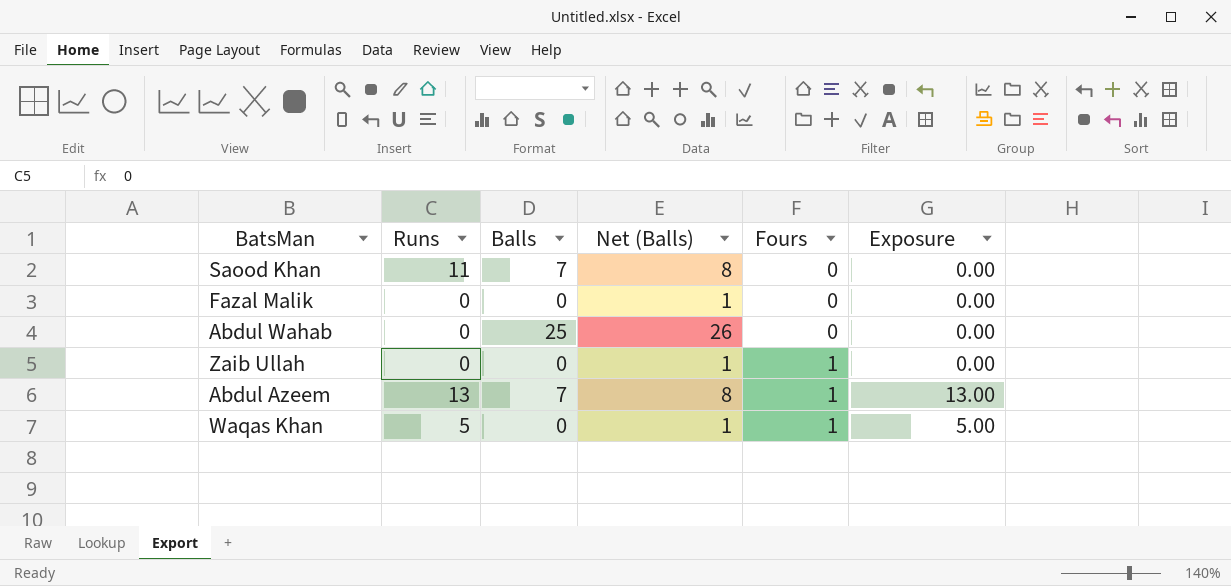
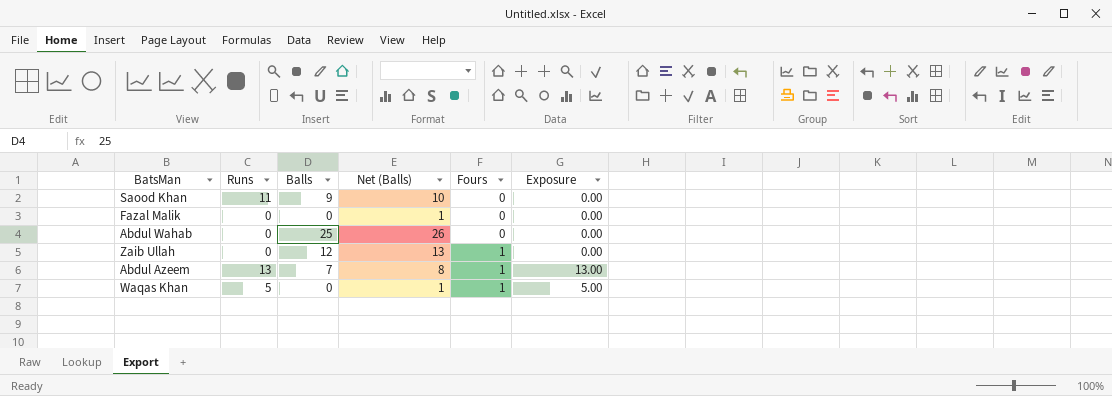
Saood Khan | Balls: 7 -> 9
Saood Khan | Net (Balls): 8 -> 10
Zaib Ullah | Balls: 0 -> 12
Zaib Ullah | Net (Balls): 1 -> 13

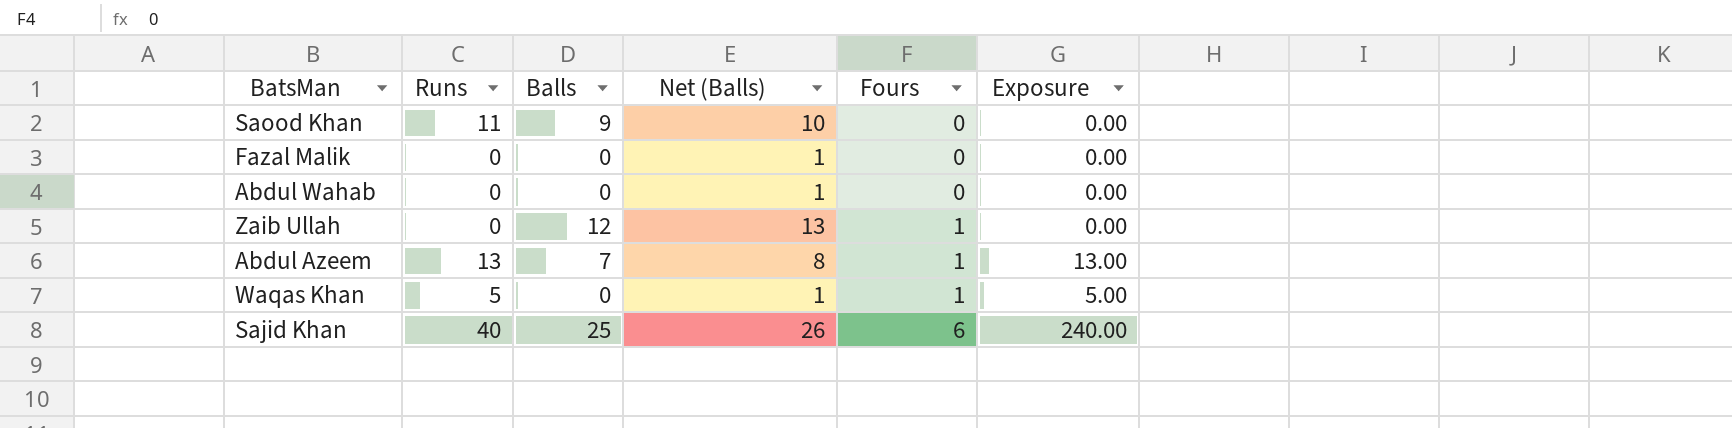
Abdul Wahab | Balls: 25 -> 0
Abdul Wahab | Net (Balls): 26 -> 1
row Sajid Khan: none -> 40 | 25 | 26 | 6 | 240.00

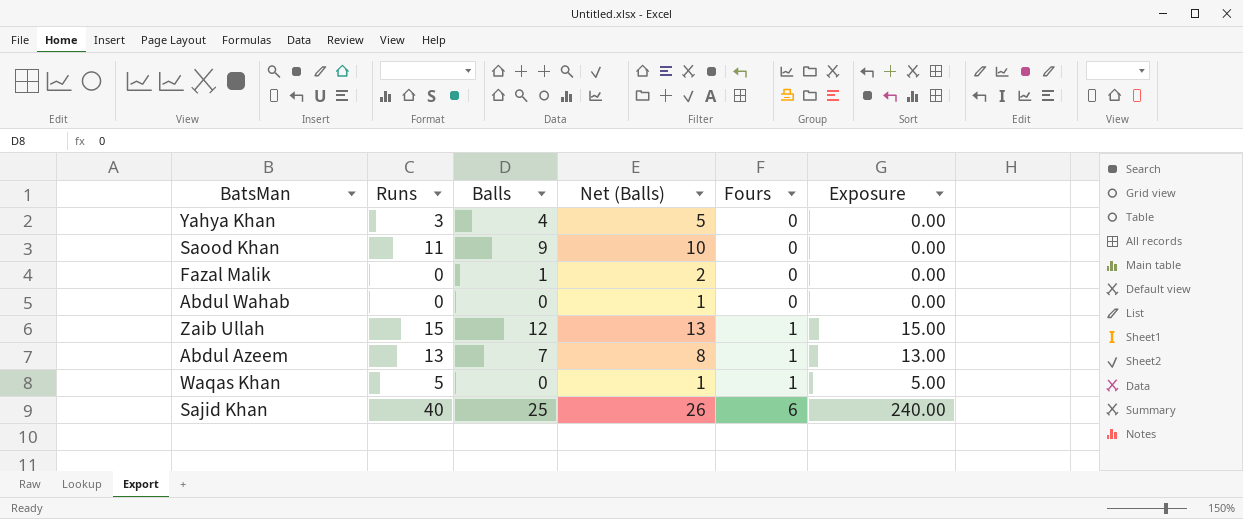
row Yahya Khan: none -> 3 | 4 | 5 | 0 | 0.00
Fazal Malik | Balls: 0 -> 1
Fazal Malik | Net (Balls): 1 -> 2
Zaib Ullah | Runs: 0 -> 15
Zaib Ullah | Exposure: 0.00 -> 15.00

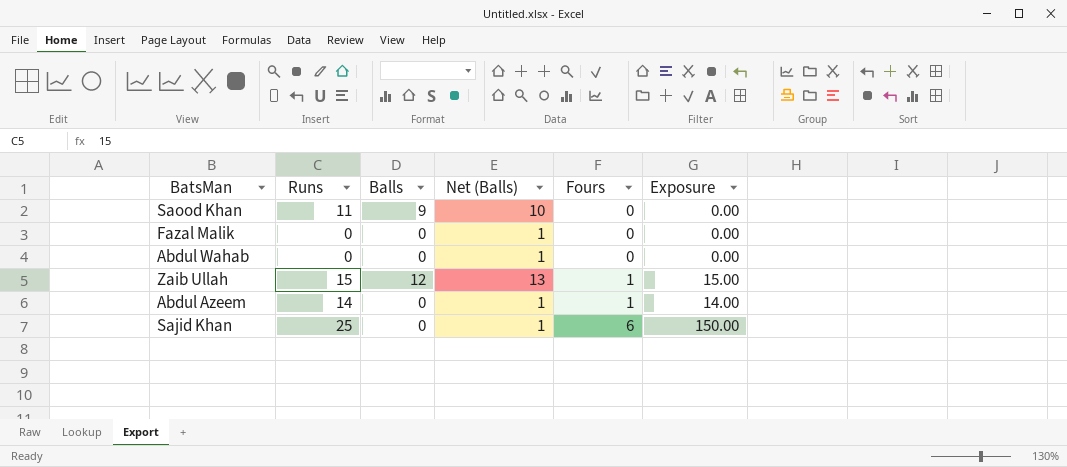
row Yahya Khan: 3 | 4 | 5 | 0 | 0.00 -> none
row Waqas Khan: 5 | 0 | 1 | 1 | 5.00 -> none
Fazal Malik | Balls: 1 -> 0
Fazal Malik | Net (Balls): 2 -> 1
Abdul Azeem | Runs: 13 -> 14
Abdul Azeem | Balls: 7 -> 0
Abdul Azeem | Net (Balls): 8 -> 1
Abdul Azeem | Exposure: 13.00 -> 14.00
Sajid Khan | Runs: 40 -> 25
Sajid Khan | Balls: 25 -> 0
Sajid Khan | Net (Balls): 26 -> 1
Sajid Khan | Exposure: 240.00 -> 150.00

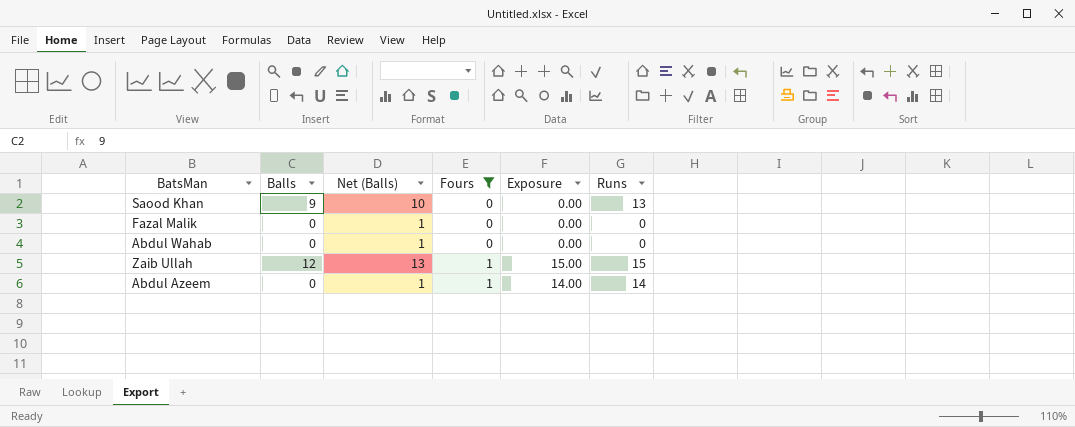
filter: none -> Fours != 6
column Runs | position: 2 -> 6
Saood Khan | Runs: 11 -> 13

